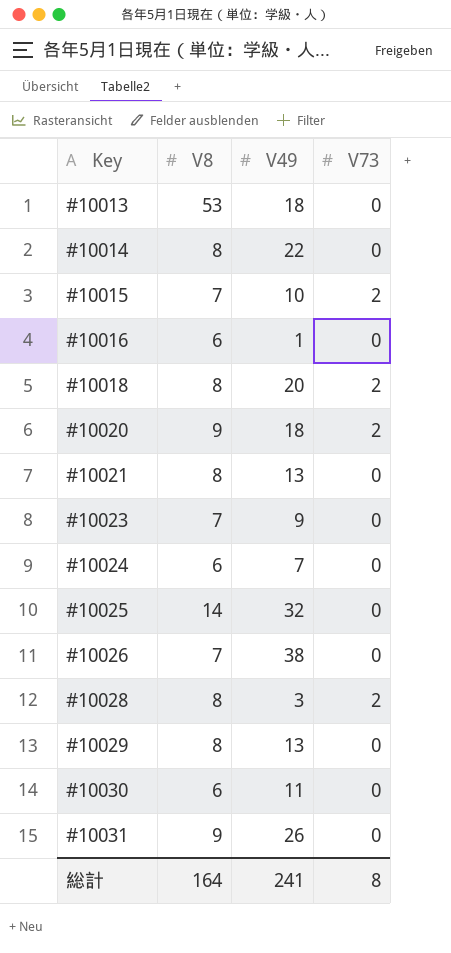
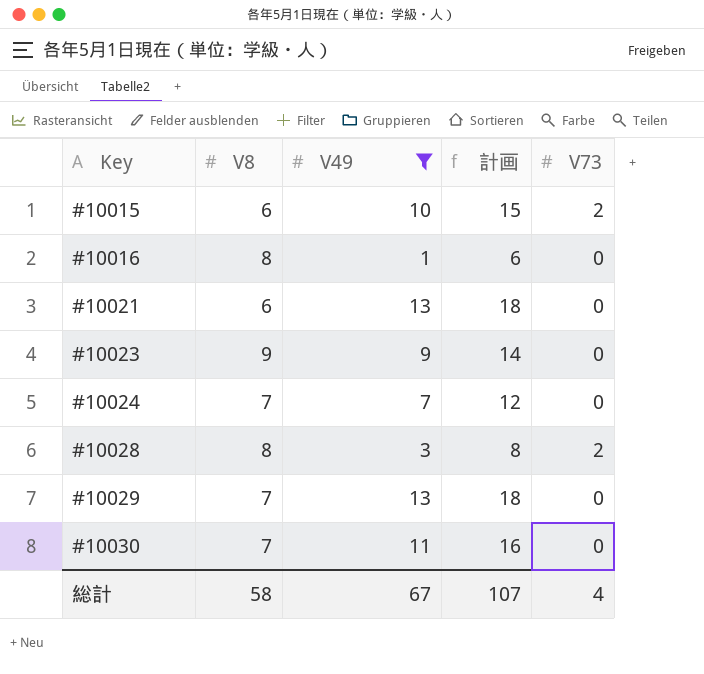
filter: none -> V49 <= 13
column 計画 | formula: none -> [V49] + 5
#10015 | V8: 7 -> 6
#10016 | V8: 6 -> 8
#10021 | V8: 8 -> 6
#10023 | V8: 7 -> 9
#10024 | V8: 6 -> 7
#10029 | V8: 8 -> 7
#10030 | V8: 6 -> 7
総計 | V8: 164 -> 58
総計 | V49: 241 -> 67
総計 | V73: 8 -> 4

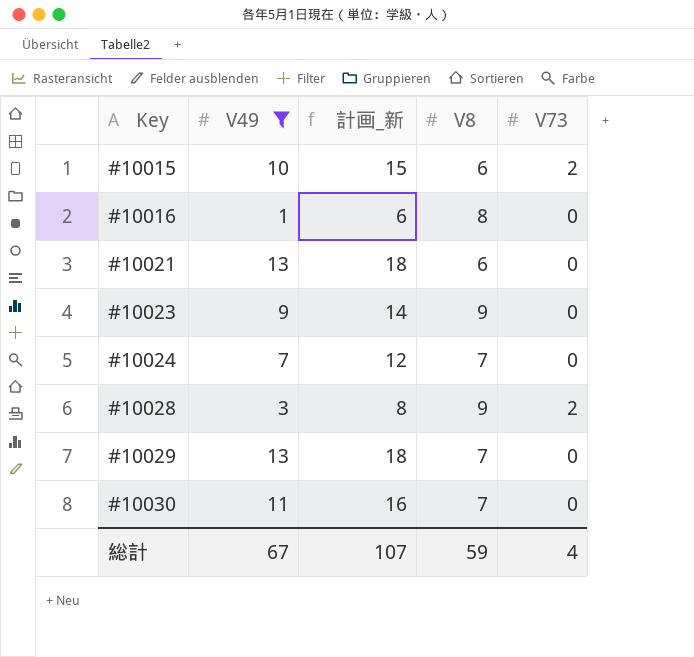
column name: 計画 -> 計画_新
column V8 | position: 2 -> 4
#10028 | V8: 8 -> 9
総計 | V8: 58 -> 59

